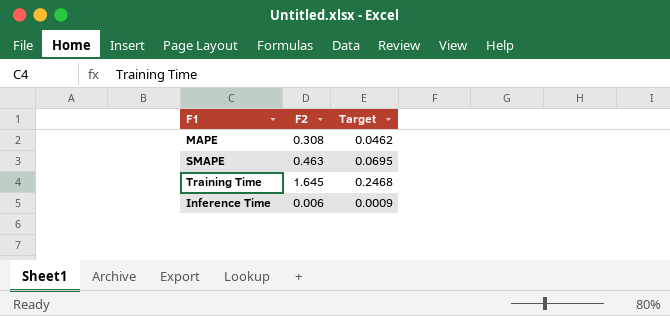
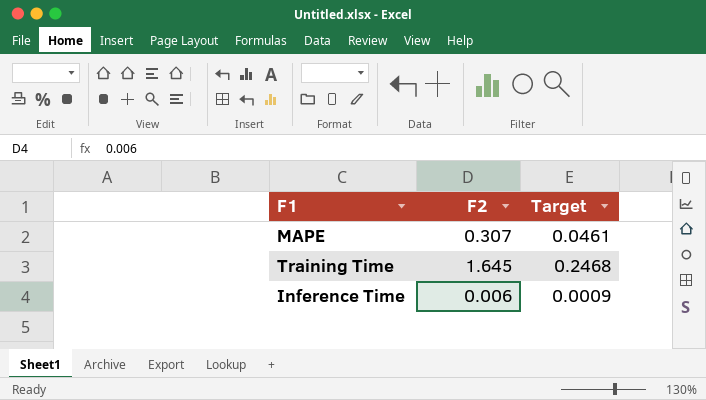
row SMAPE: 0.463 | 0.0695 -> none
MAPE | F2: 0.308 -> 0.307
MAPE | Target: 0.0462 -> 0.0461

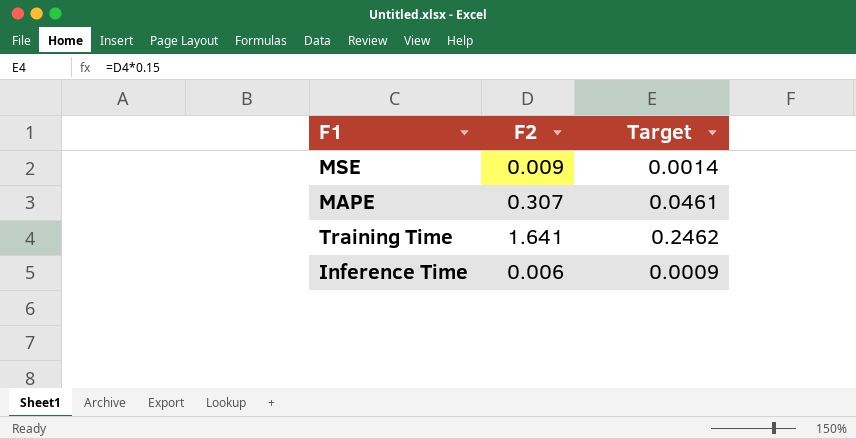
row MSE: none -> 0.009 | 0.0014
Training Time | F2: 1.645 -> 1.641
Training Time | Target: 0.2468 -> 0.2462

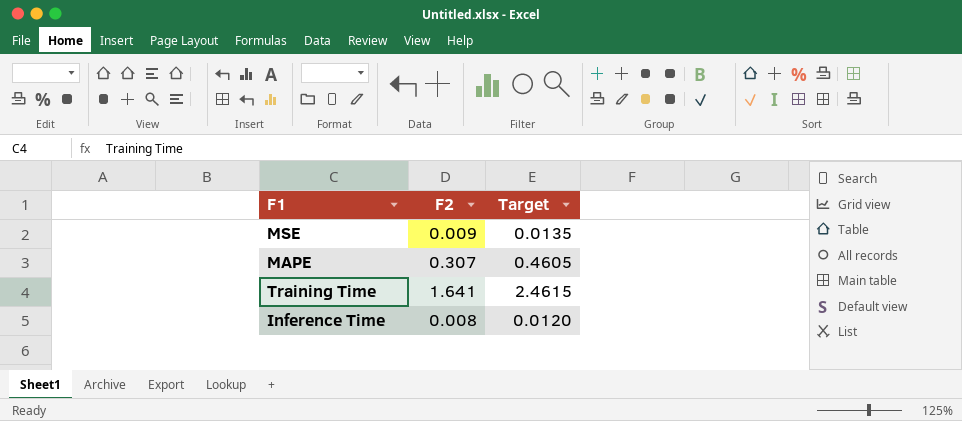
column Target | formula: [F2] * 0.15 -> [F2] * 1.5
Inference Time | F2: 0.006 -> 0.008

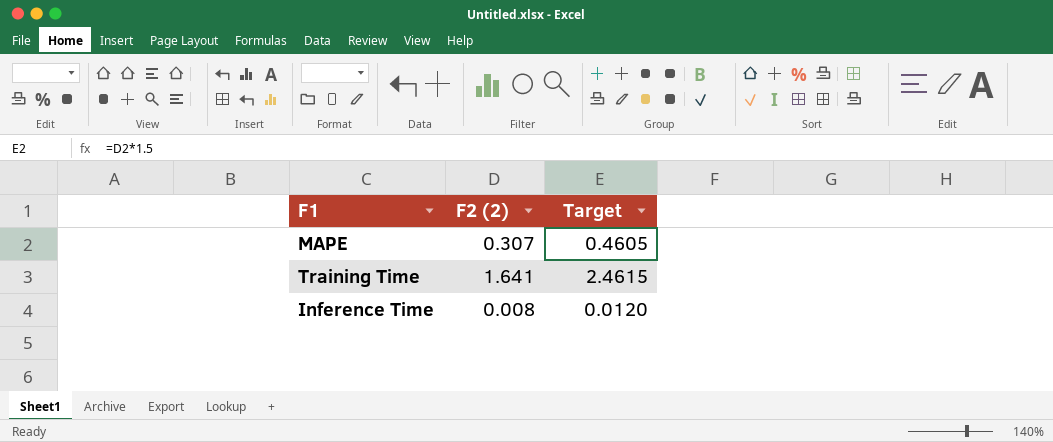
column name: F2 -> F2 (2)
row MSE: 0.009 | 0.0135 -> none

